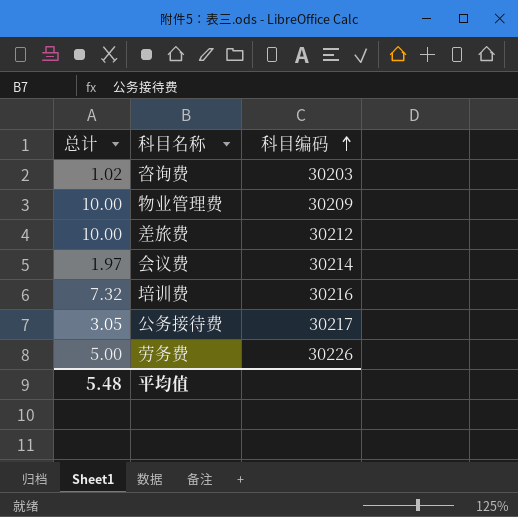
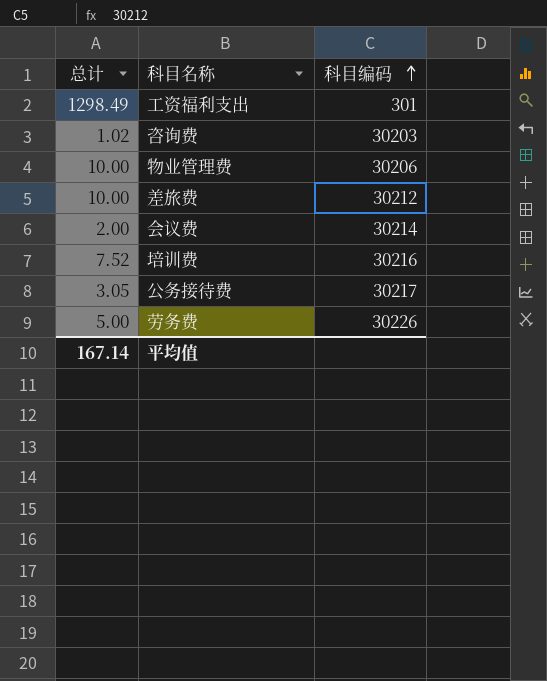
row 工资福利支出: none -> 1298.49 | 301
物业管理费 | 科目编码: 30209 -> 30206
会议费 | 总计: 1.97 -> 2.00
培训费 | 总计: 7.32 -> 7.52
平均值 | 总计: 5.48 -> 167.14

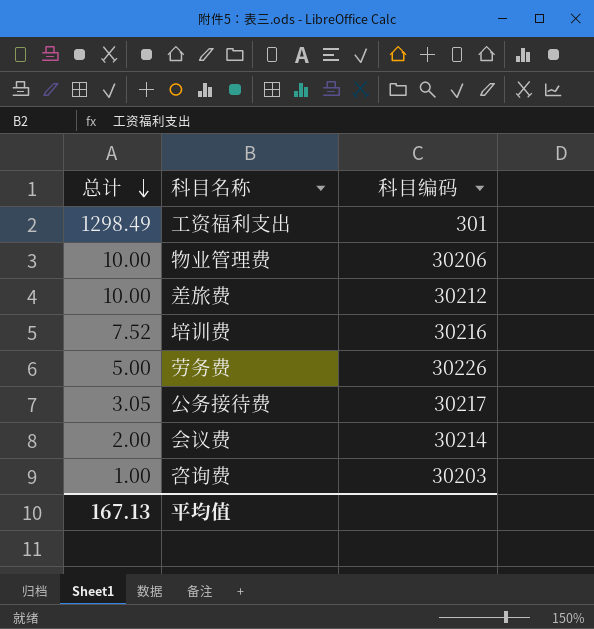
row order: 科目编码 ascending -> 总计 descending
咨询费 | 总计: 1.02 -> 1.00
平均值 | 总计: 167.14 -> 167.13

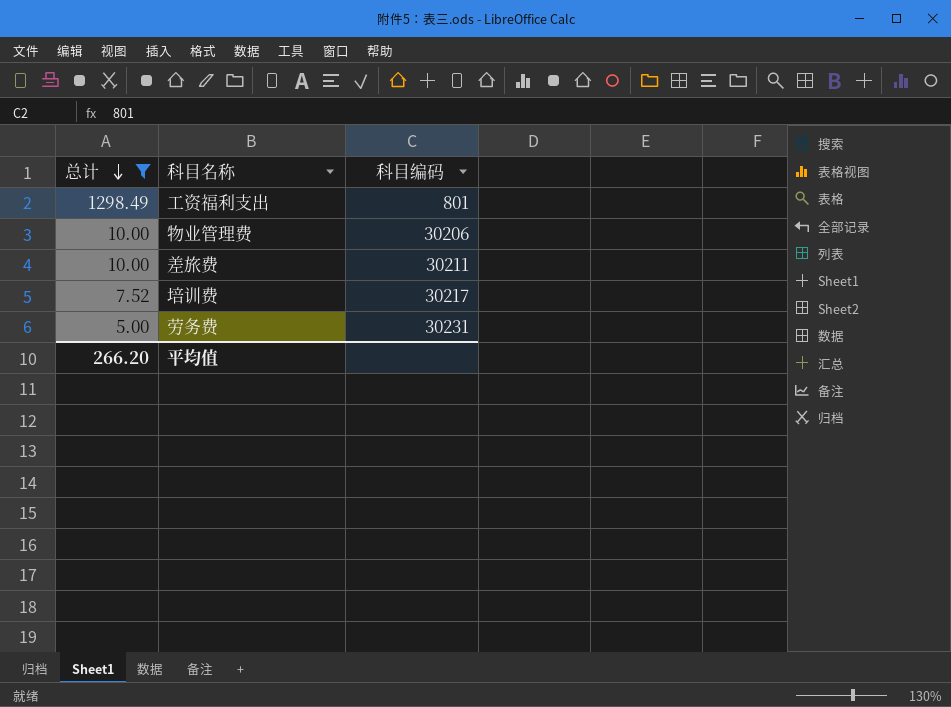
filter: none -> 总计 >= 5.00
工资福利支出 | 科目编码: 301 -> 801
差旅费 | 科目编码: 30212 -> 30211
培训费 | 科目编码: 30216 -> 30217
劳务费 | 科目编码: 30226 -> 30231
平均值 | 总计: 167.13 -> 266.20

